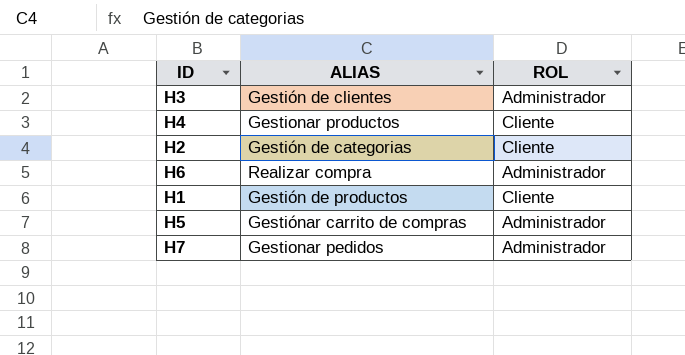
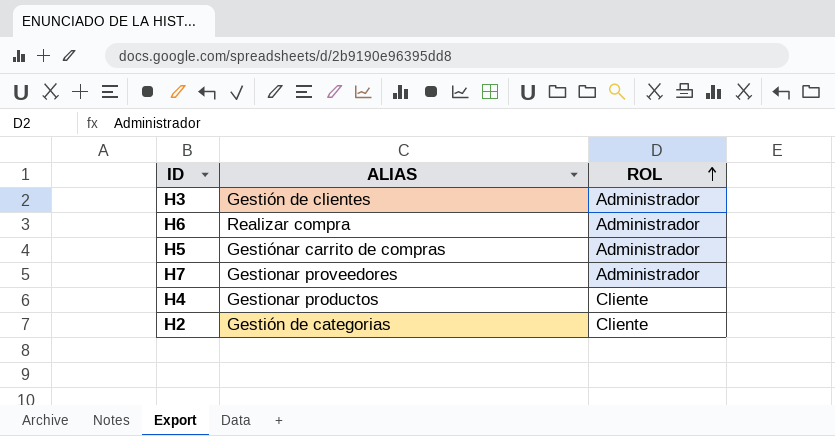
row order: none -> ROL ascending
row H1: Gestión de productos | Cliente -> none
H7 | ALIAS: Gestionar pedidos -> Gestionar proveedores

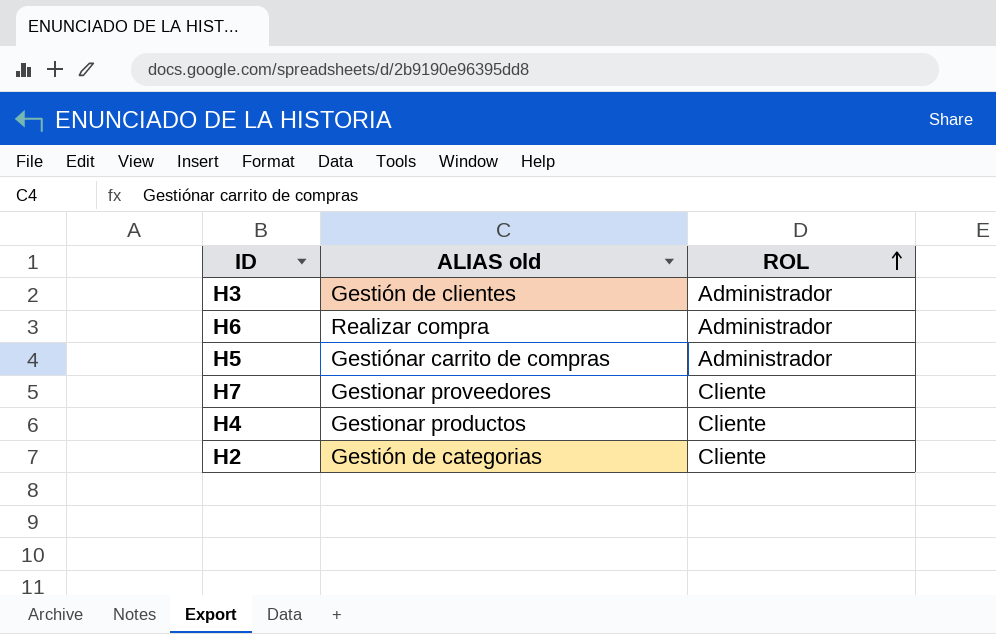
column name: ALIAS -> ALIAS old
H7 | ROL: Administrador -> Cliente

